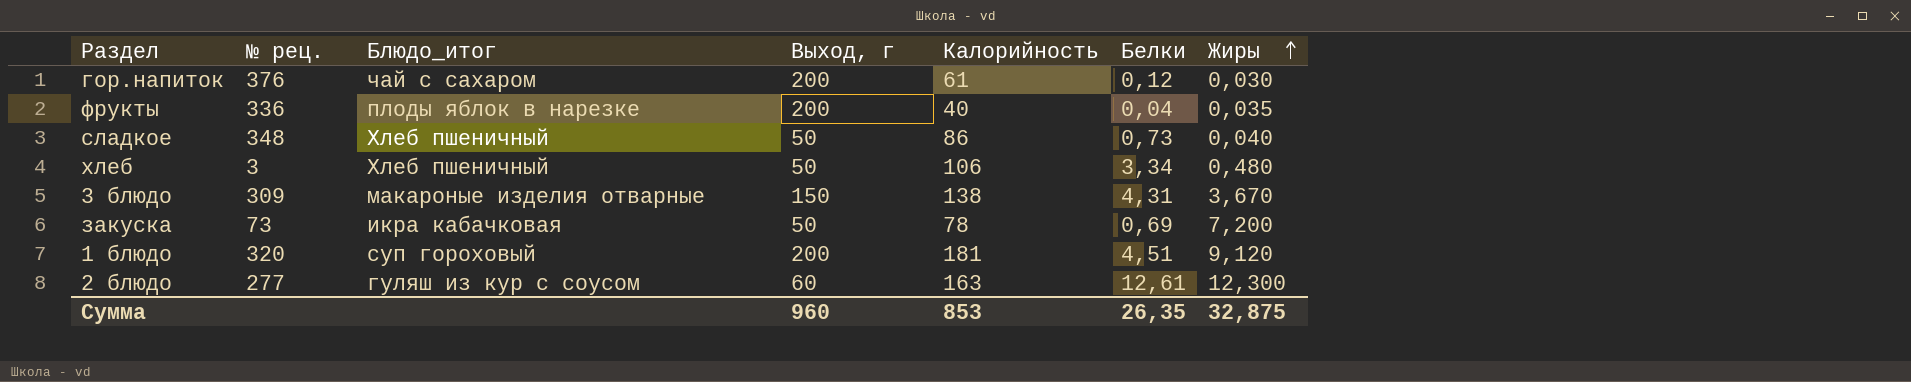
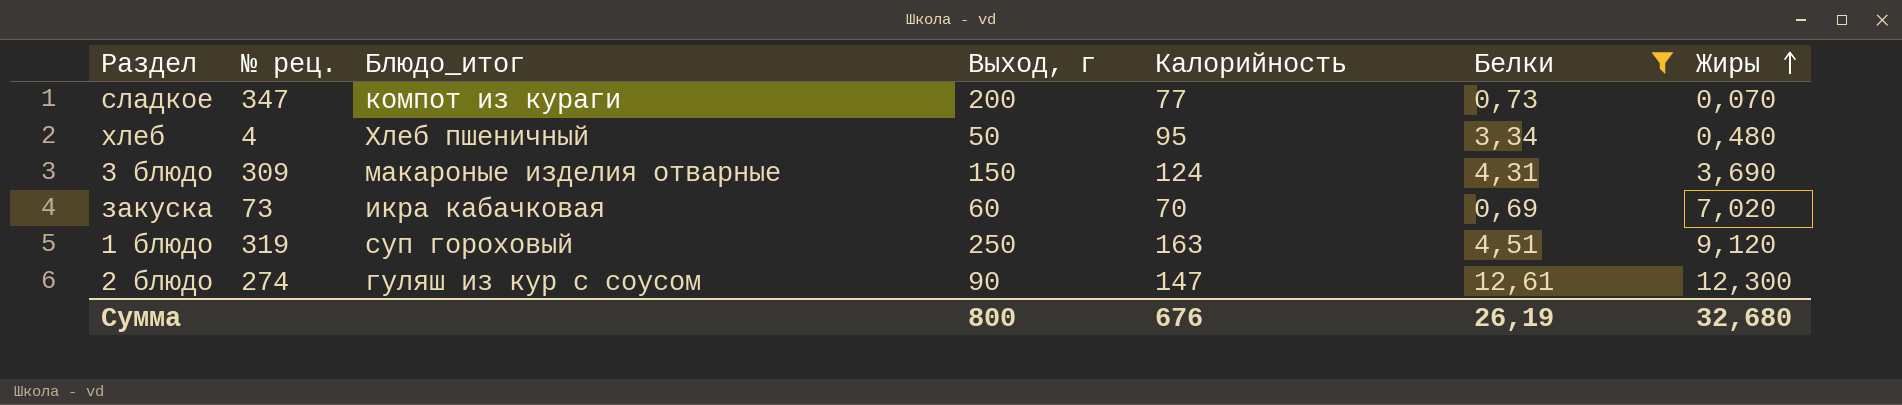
filter: none -> Белки >= 0,69
сладкое | № рец.: 348 -> 347
сладкое | Блюдо_итог: Хлеб пшеничный -> компот из кураги
сладкое | Выход, г: 50 -> 200
сладкое | Калорийность: 86 -> 77
сладкое | Жиры: 0,040 -> 0,070
хлеб | № рец.: 3 -> 4
хлеб | Калорийность: 106 -> 95
3 блюдо | Калорийность: 138 -> 124
3 блюдо | Жиры: 3,670 -> 3,690
закуска | Выход, г: 50 -> 60
закуска | Калорийность: 78 -> 70
закуска | Жиры: 7,200 -> 7,020
1 блюдо | № рец.: 320 -> 319
1 блюдо | Выход, г: 200 -> 250
1 блюдо | Калорийность: 181 -> 163
2 блюдо | № рец.: 277 -> 274
2 блюдо | Выход, г: 60 -> 90
2 блюдо | Калорийность: 163 -> 147
Сумма | Выход, г: 960 -> 800
Сумма | Калорийность: 853 -> 676
Сумма | Белки: 26,35 -> 26,19
Сумма | Жиры: 32,875 -> 32,680

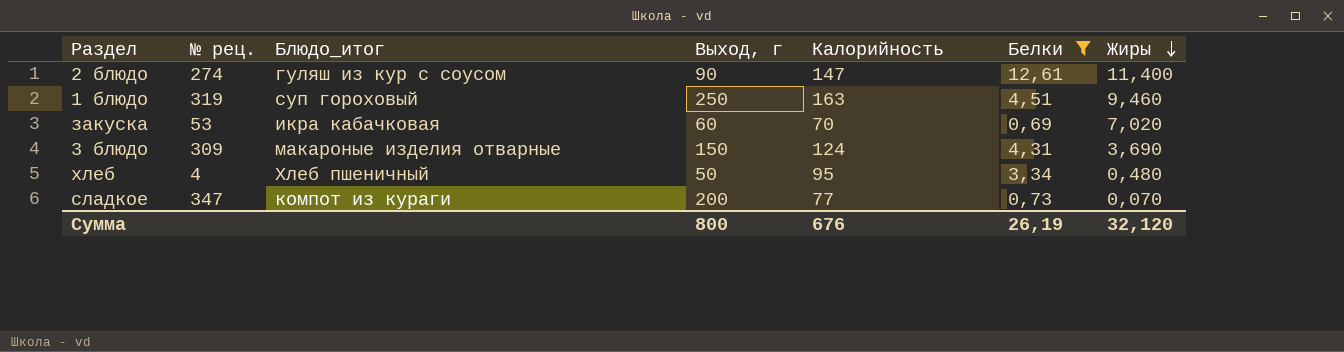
row order: Жиры ascending -> Жиры descending
2 блюдо | Жиры: 12,300 -> 11,400
1 блюдо | Жиры: 9,120 -> 9,460
закуска | № рец.: 73 -> 53
Сумма | Жиры: 32,680 -> 32,120

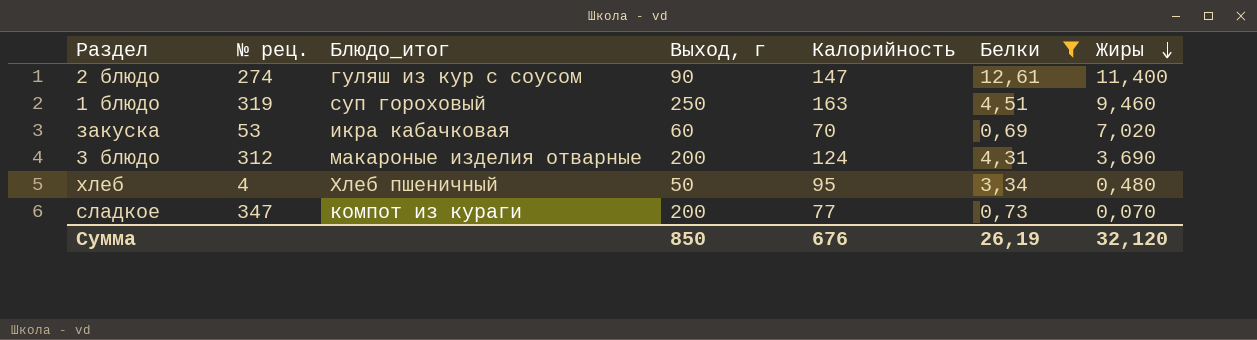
3 блюдо | № рец.: 309 -> 312
3 блюдо | Выход, г: 150 -> 200
Сумма | Выход, г: 800 -> 850

